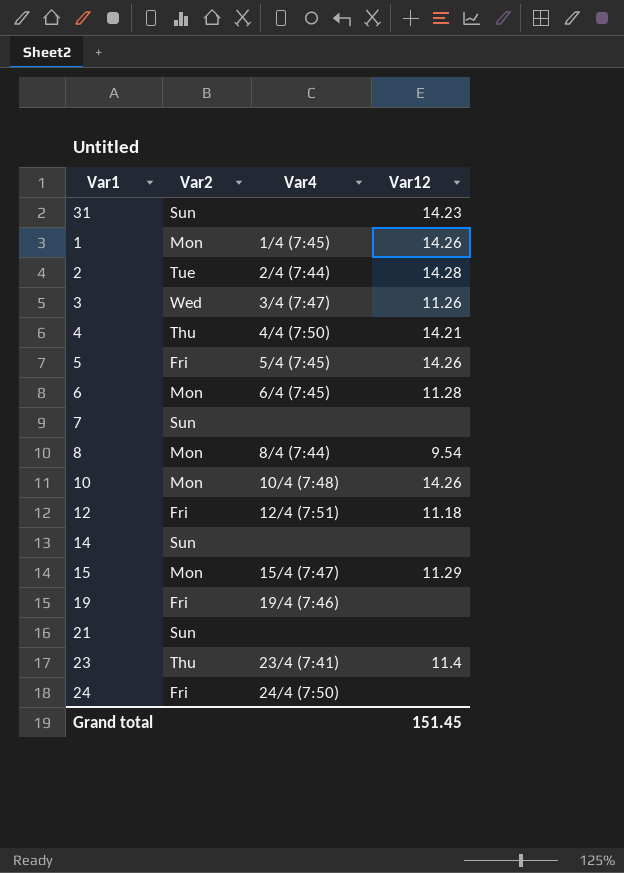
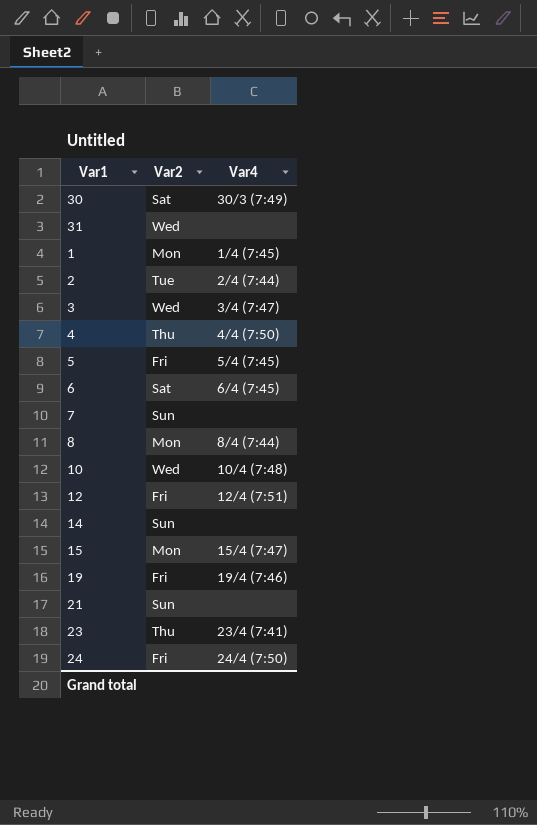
column Var12 | position: 4 -> none
row 30: none -> Sat | 30/3 (7:49)
31 | Var2: Sun -> Wed
6 | Var2: Mon -> Sat
10 | Var2: Mon -> Wed

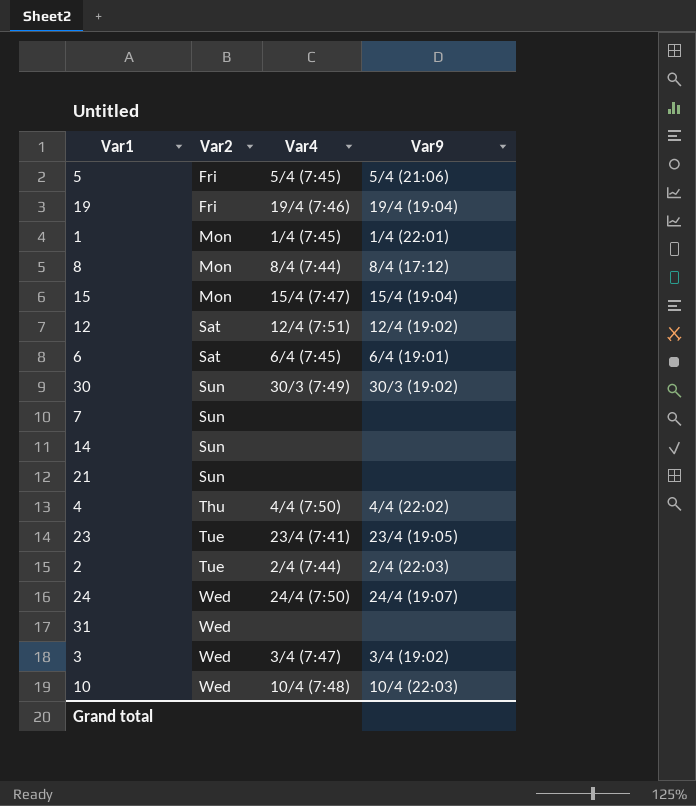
row order: none -> Var2 ascending
column Var9 | position: none -> 4
12 | Var2: Fri -> Sat
30 | Var2: Sat -> Sun
23 | Var2: Thu -> Tue
24 | Var2: Fri -> Wed

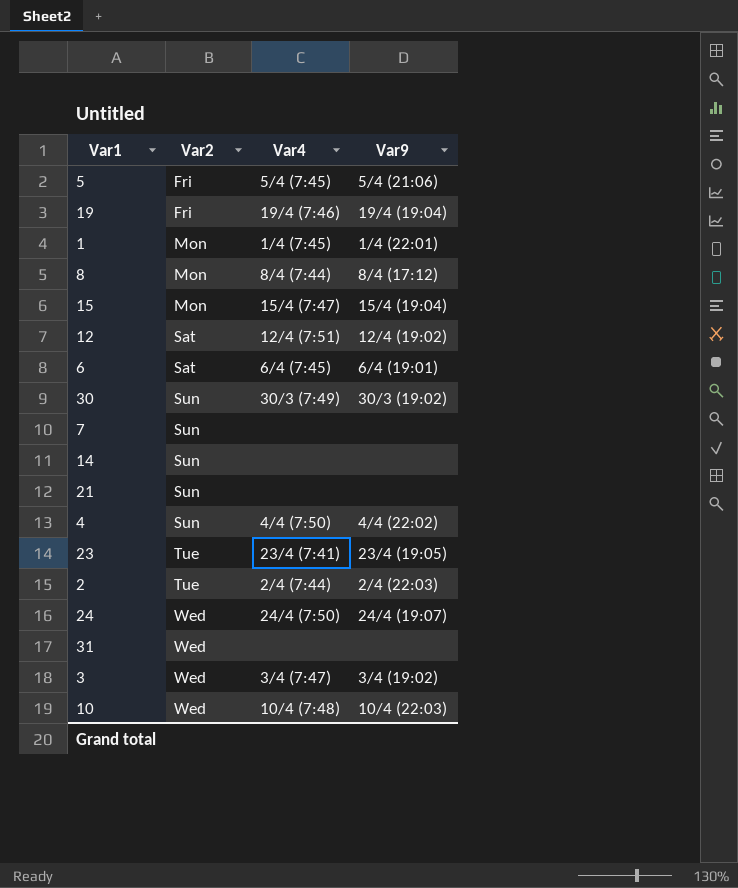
4 | Var2: Thu -> Sun

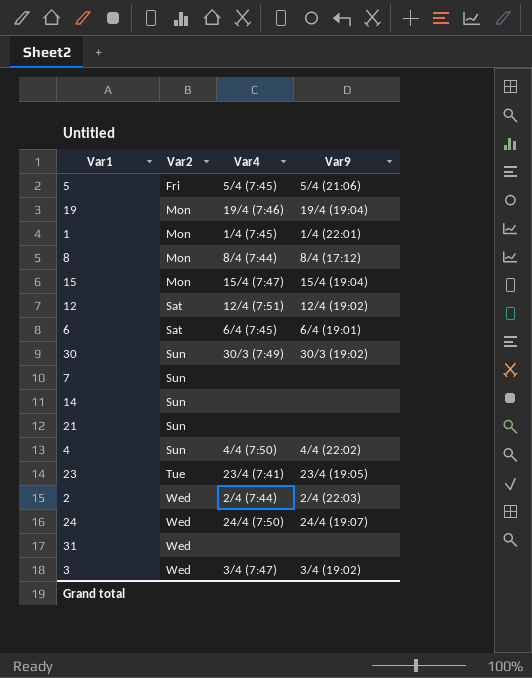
row 10: Wed | 10/4 (7:48) | 10/4 (22:03) -> none
19 | Var2: Fri -> Mon
2 | Var2: Tue -> Wed

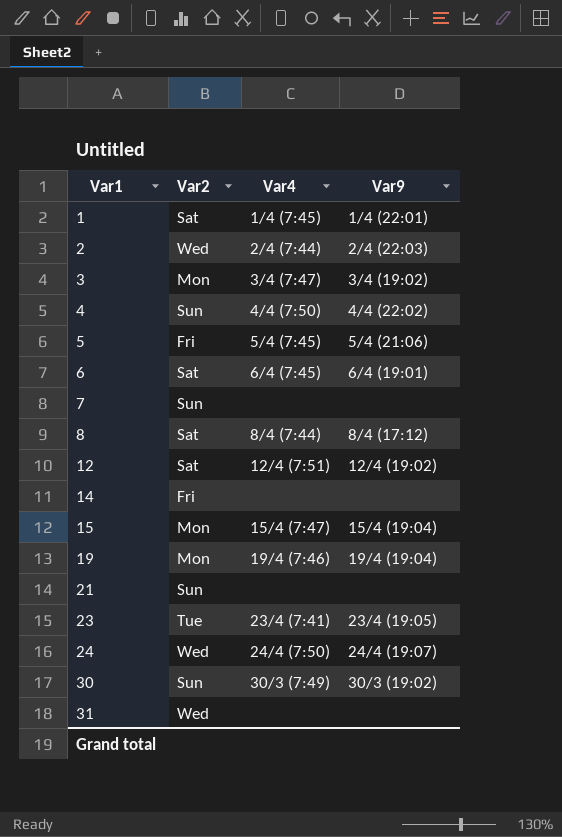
row order: Var2 ascending -> Var1 ascending
1 | Var2: Mon -> Sat
3 | Var2: Wed -> Mon
8 | Var2: Mon -> Sat
14 | Var2: Sun -> Fri

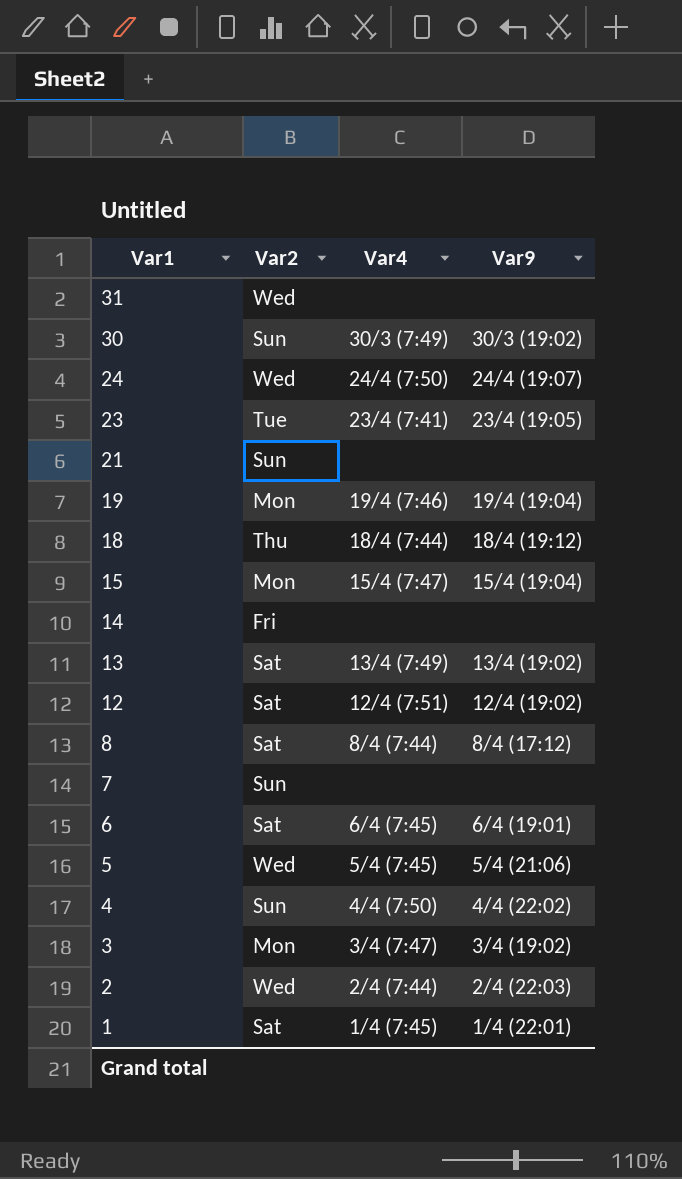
row order: Var1 ascending -> Var1 descending
row 18: none -> Thu | 18/4 (7:44) | 18/4 (19:12)
row 13: none -> Sat | 13/4 (7:49) | 13/4 (19:02)
5 | Var2: Fri -> Wed

